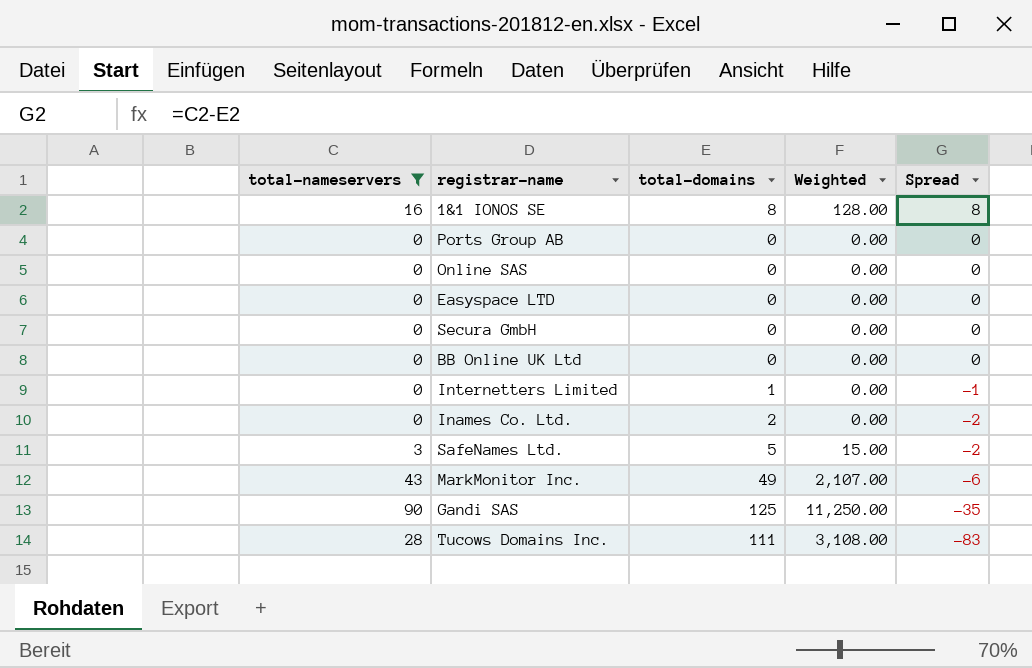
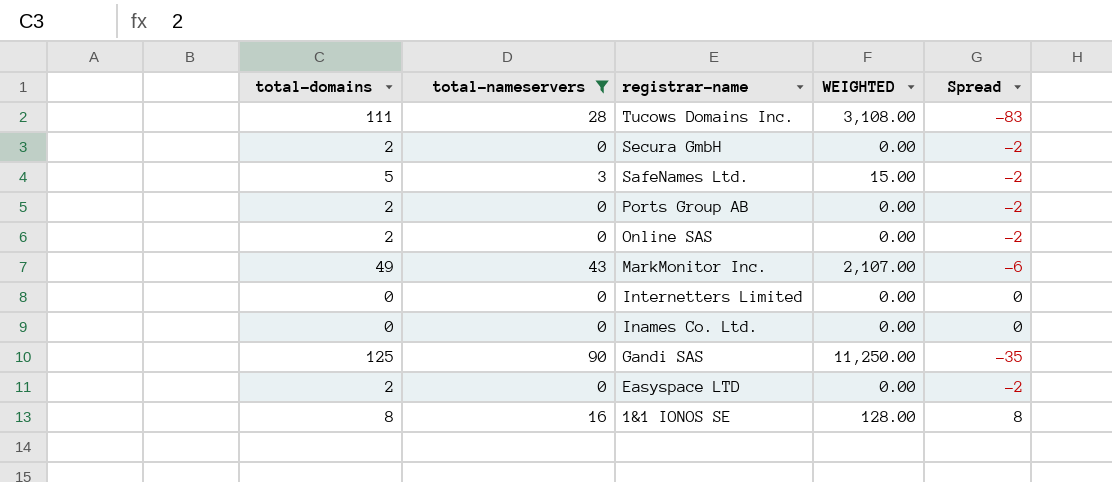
row order: Spread descending -> registrar-name descending
column total-domains | position: 3 -> 1
column name: Weighted -> WEIGHTED
row BB Online UK Ltd: 0 | 0 | 0.00 | 0 -> none
Secura GmbH | total-domains: 0 -> 2
Secura GmbH | Spread: 0 -> -2
Ports Group AB | total-domains: 0 -> 2
Ports Group AB | Spread: 0 -> -2
Online SAS | total-domains: 0 -> 2
Online SAS | Spread: 0 -> -2
Internetters Limited | total-domains: 1 -> 0
Internetters Limited | Spread: -1 -> 0
Inames Co. Ltd. | total-domains: 2 -> 0
Inames Co. Ltd. | Spread: -2 -> 0
Easyspace LTD | total-domains: 0 -> 2
Easyspace LTD | Spread: 0 -> -2

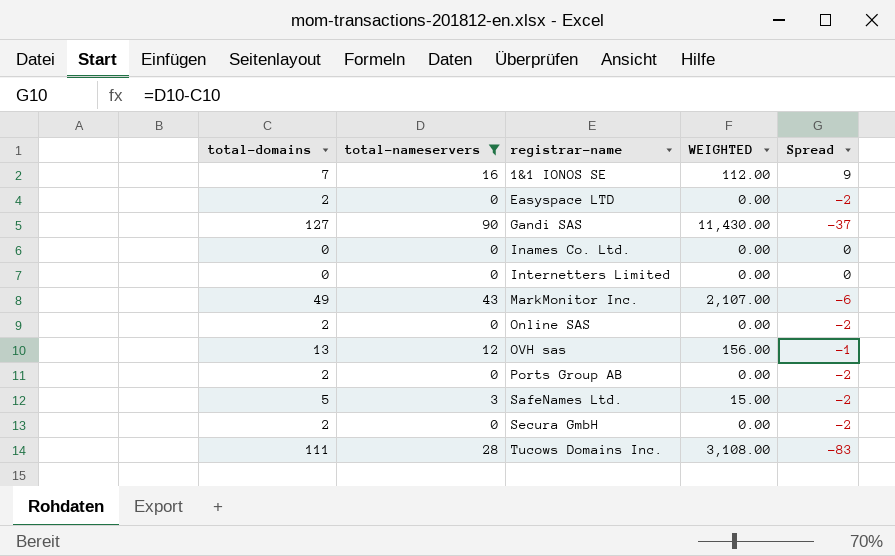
row order: registrar-name descending -> registrar-name ascending
1&1 IONOS SE | total-domains: 8 -> 7
1&1 IONOS SE | WEIGHTED: 128.00 -> 112.00
1&1 IONOS SE | Spread: 8 -> 9
Gandi SAS | total-domains: 125 -> 127
Gandi SAS | WEIGHTED: 11,250.00 -> 11,430.00
Gandi SAS | Spread: -35 -> -37
row OVH sas: none -> 13 | 12 | 156.00 | -1

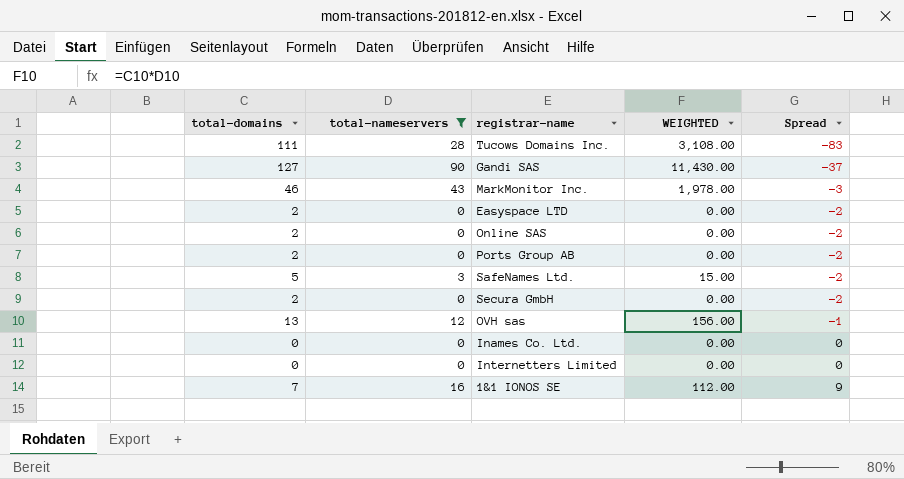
row order: registrar-name ascending -> Spread ascending
MarkMonitor Inc. | total-domains: 49 -> 46
MarkMonitor Inc. | WEIGHTED: 2,107.00 -> 1,978.00
MarkMonitor Inc. | Spread: -6 -> -3

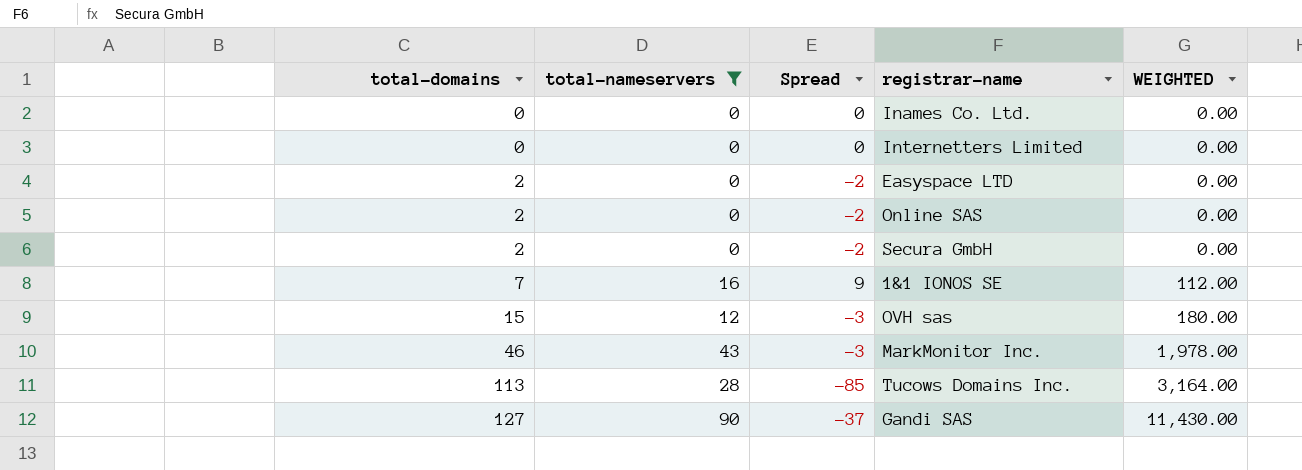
row order: Spread ascending -> total-domains ascending
column Spread | position: 5 -> 3
row Ports Group AB: 2 | 0 | 0.00 | -2 -> none
row SafeNames Ltd.: 5 | 3 | 15.00 | -2 -> none
OVH sas | total-domains: 13 -> 15
OVH sas | Spread: -1 -> -3
OVH sas | WEIGHTED: 156.00 -> 180.00
Tucows Domains Inc. | total-domains: 111 -> 113
Tucows Domains Inc. | Spread: -83 -> -85
Tucows Domains Inc. | WEIGHTED: 3,108.00 -> 3,164.00

